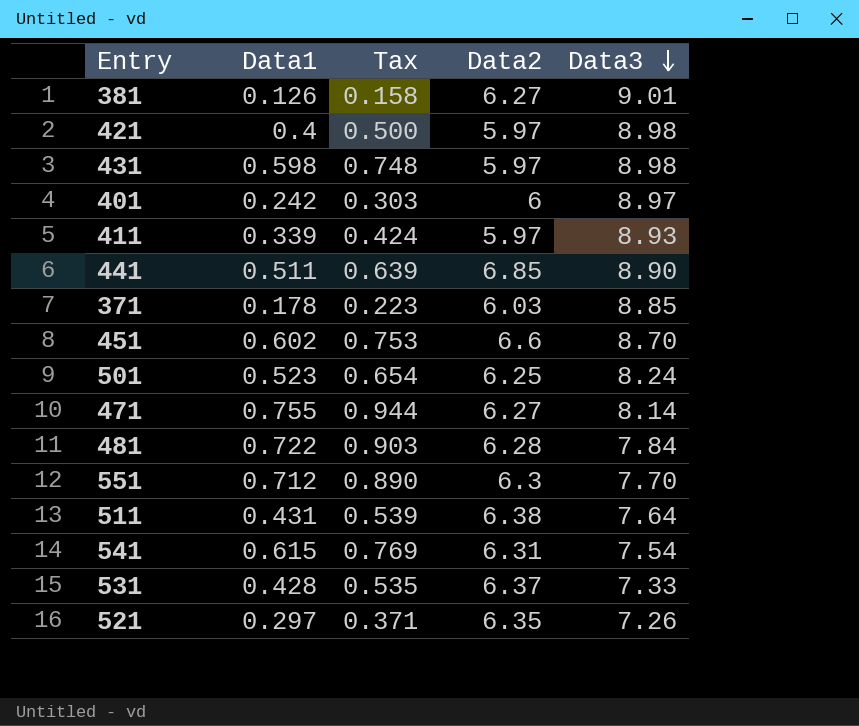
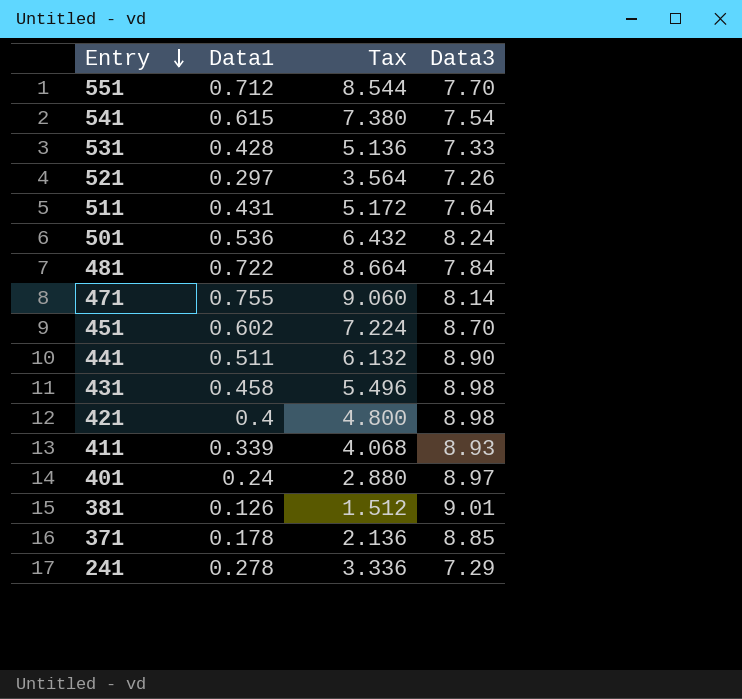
row order: Data3 descending -> Entry descending
column Data2 | position: 4 -> none
column Tax | formula: [Data1] * 1.25 -> [Data1] * 12
501 | Data1: 0.523 -> 0.536
431 | Data1: 0.598 -> 0.458
401 | Data1: 0.242 -> 0.24
row 241: none -> 0.278 | 3.336 | 7.29

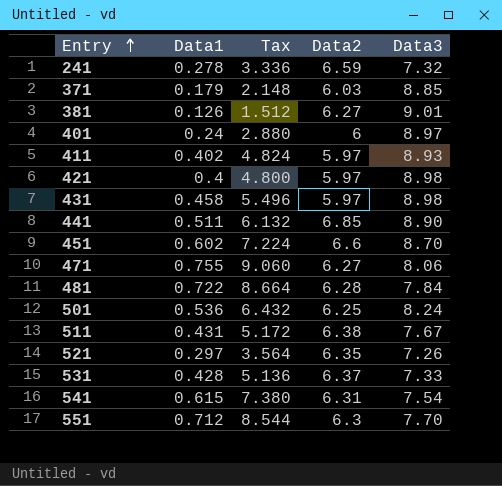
row order: Entry descending -> Entry ascending
column Data2 | position: none -> 4
241 | Data3: 7.29 -> 7.32
371 | Data1: 0.178 -> 0.179
371 | Tax: 2.136 -> 2.148
411 | Data1: 0.339 -> 0.402
411 | Tax: 4.068 -> 4.824
471 | Data3: 8.14 -> 8.06
511 | Data3: 7.64 -> 7.67

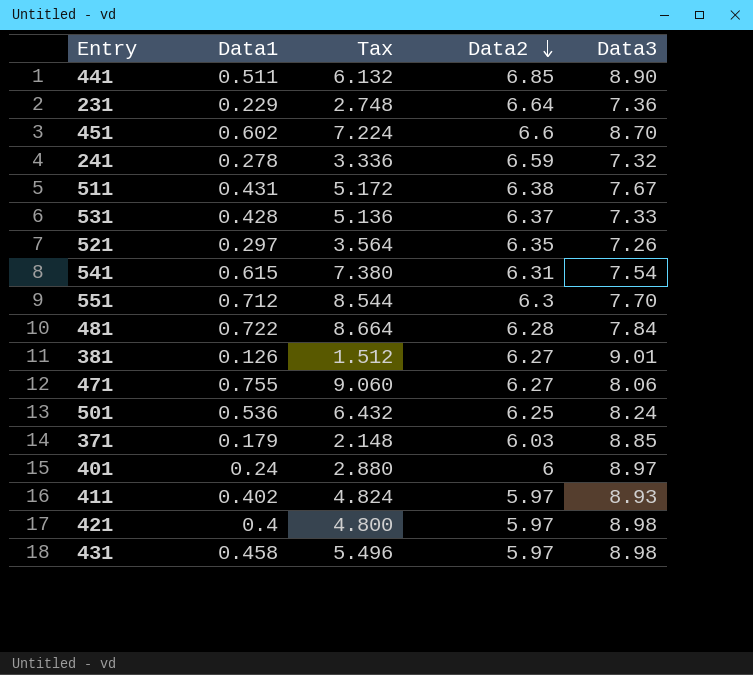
row order: Entry ascending -> Data2 descending
row 231: none -> 0.229 | 2.748 | 6.64 | 7.36

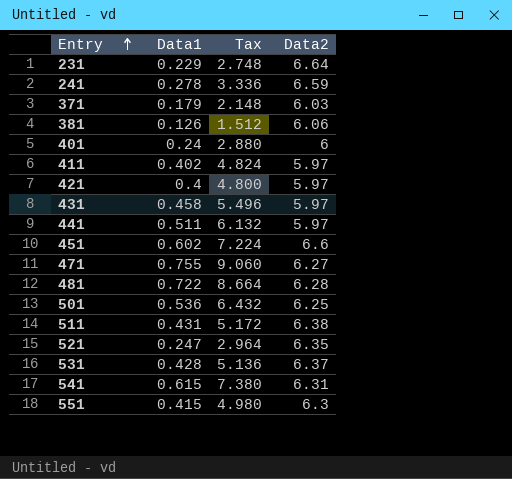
row order: Data2 descending -> Entry ascending
column Data3 | position: 5 -> none
381 | Data2: 6.27 -> 6.06
441 | Data2: 6.85 -> 5.97
521 | Data1: 0.297 -> 0.247
521 | Tax: 3.564 -> 2.964
551 | Data1: 0.712 -> 0.415
551 | Tax: 8.544 -> 4.980

